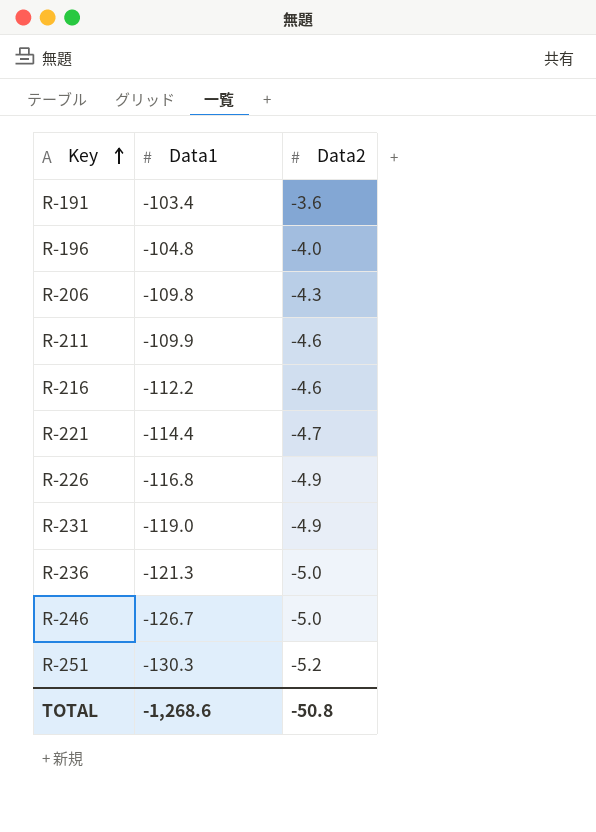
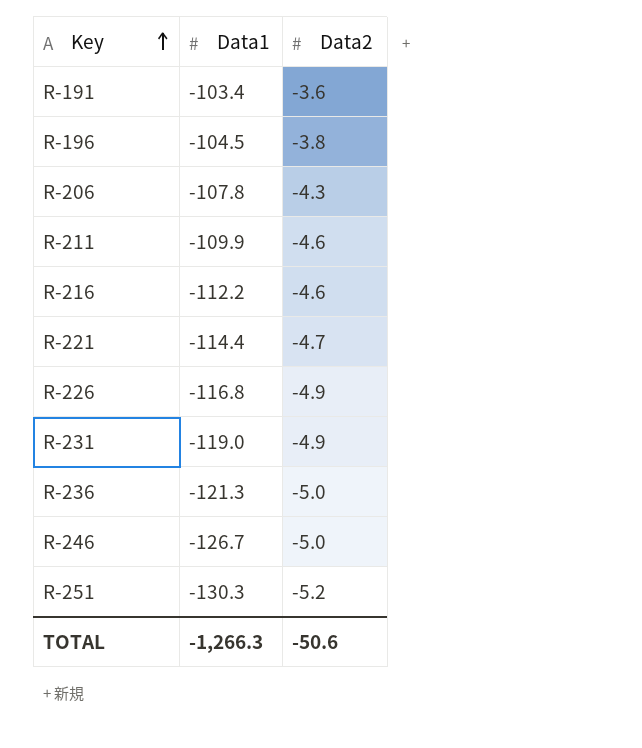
R-196 | Data1: -104.8 -> -104.5
R-196 | Data2: -4.0 -> -3.8
R-206 | Data1: -109.8 -> -107.8
TOTAL | Data1: -1,268.6 -> -1,266.3
TOTAL | Data2: -50.8 -> -50.6

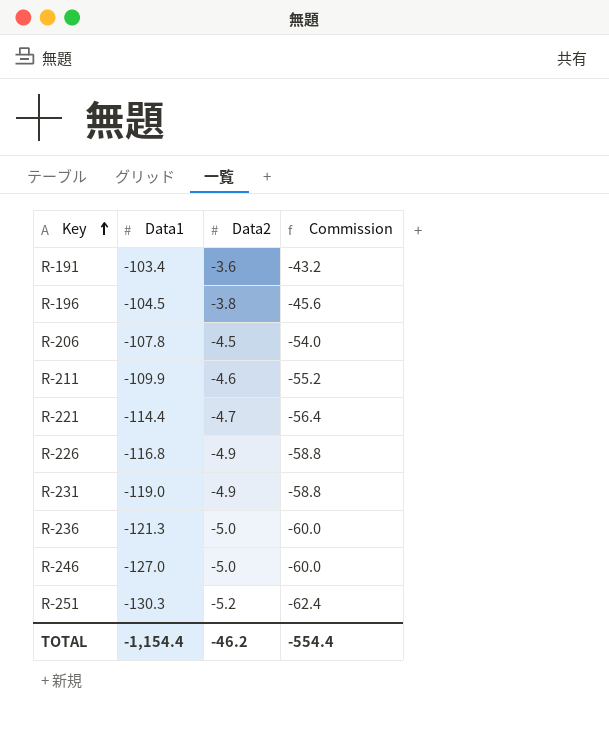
column Commission | formula: none -> [Data2] * 12
row R-216: -112.2 | -4.6 -> none
R-206 | Data2: -4.3 -> -4.5
R-246 | Data1: -126.7 -> -127.0
TOTAL | Data1: -1,266.3 -> -1,154.4
TOTAL | Data2: -50.6 -> -46.2

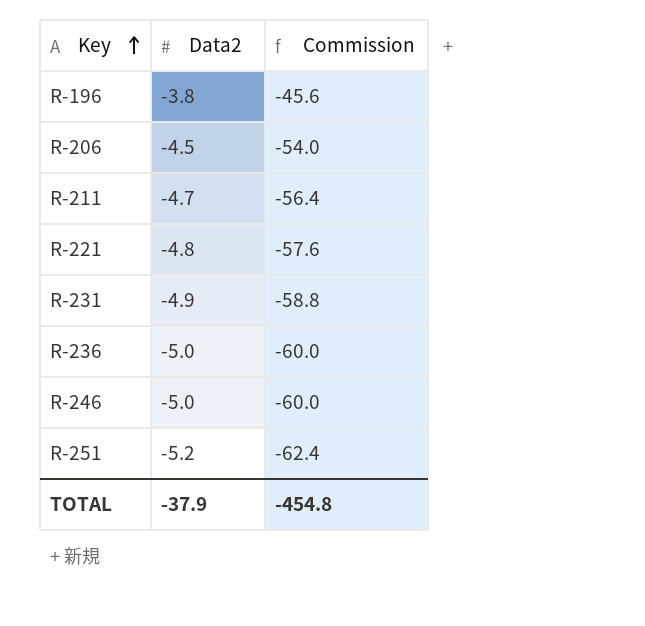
column Data1 | position: 2 -> none
row R-191: -103.4 | -3.6 | -43.2 -> none
row R-226: -116.8 | -4.9 | -58.8 -> none
R-211 | Data2: -4.6 -> -4.7
R-211 | Commission: -55.2 -> -56.4
R-221 | Data2: -4.7 -> -4.8
R-221 | Commission: -56.4 -> -57.6
TOTAL | Data2: -46.2 -> -37.9
TOTAL | Commission: -554.4 -> -454.8

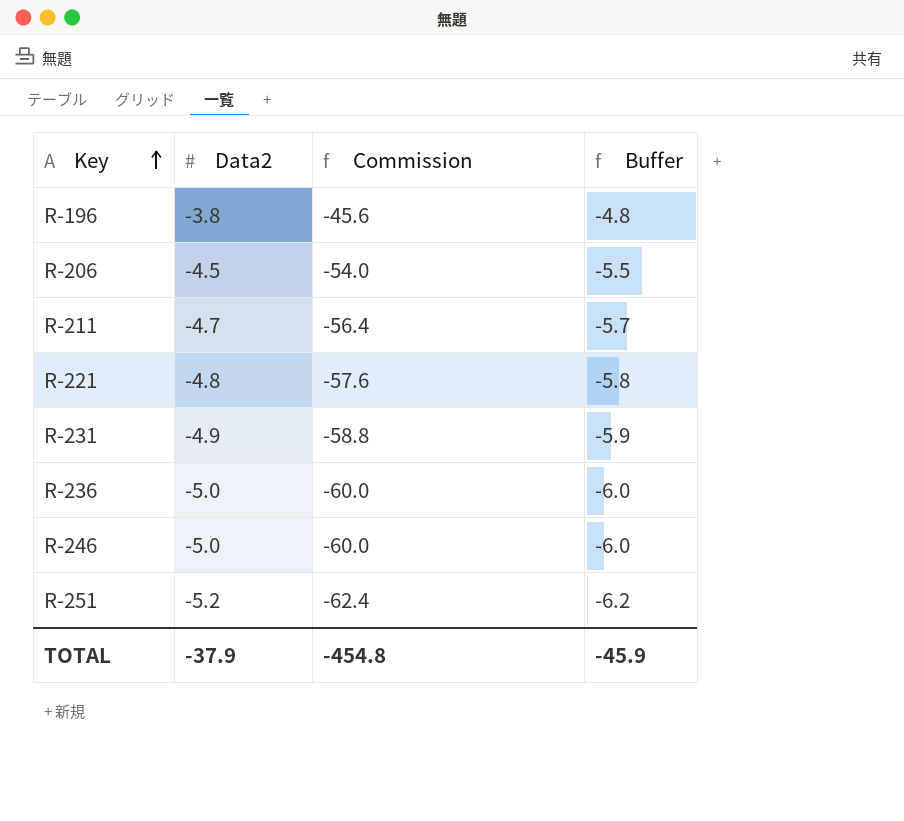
column Buffer | formula: none -> [Data2] - 1

